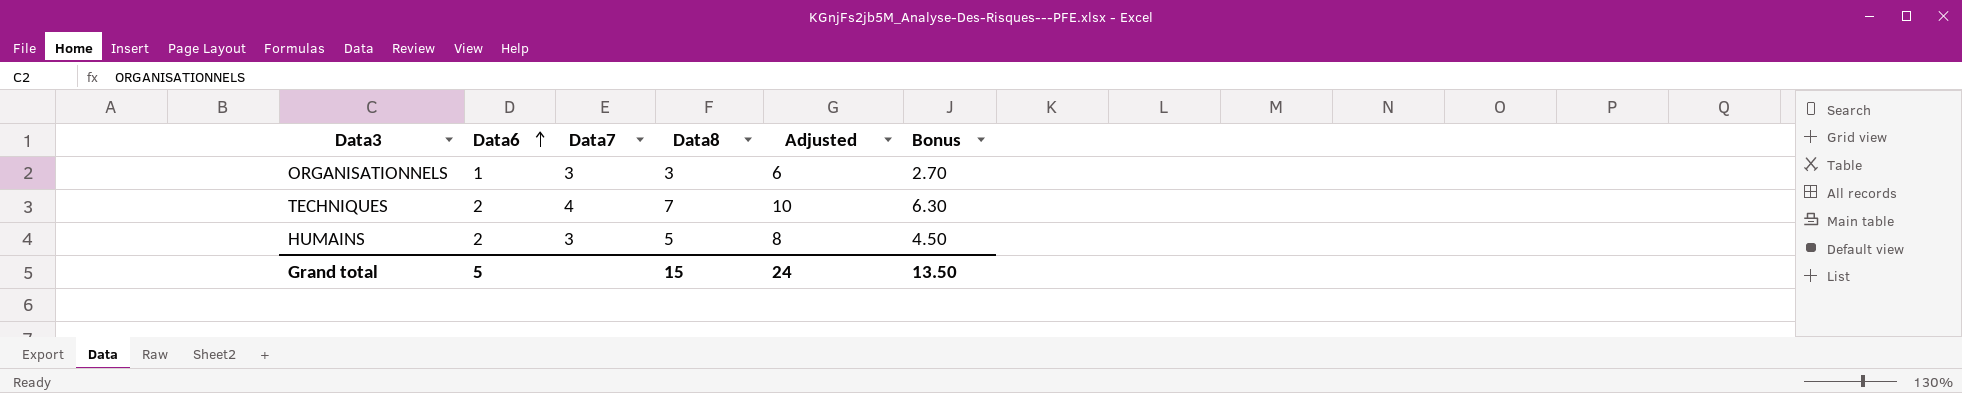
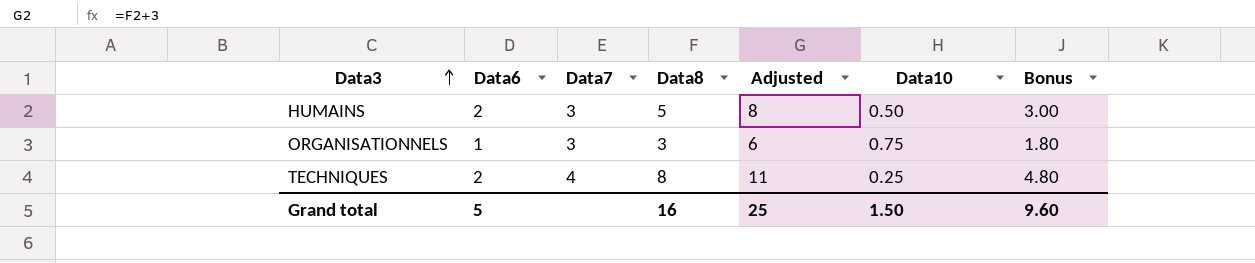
row order: Data6 ascending -> Data3 ascending
column Data10 | position: none -> 6
column Bonus | formula: [Data8] * 0.9 -> [Data8] * 0.6
TECHNIQUES | Data8: 7 -> 8
TECHNIQUES | Adjusted: 10 -> 11
Grand total | Data8: 15 -> 16
Grand total | Adjusted: 24 -> 25
Grand total | Bonus: 13.50 -> 9.60

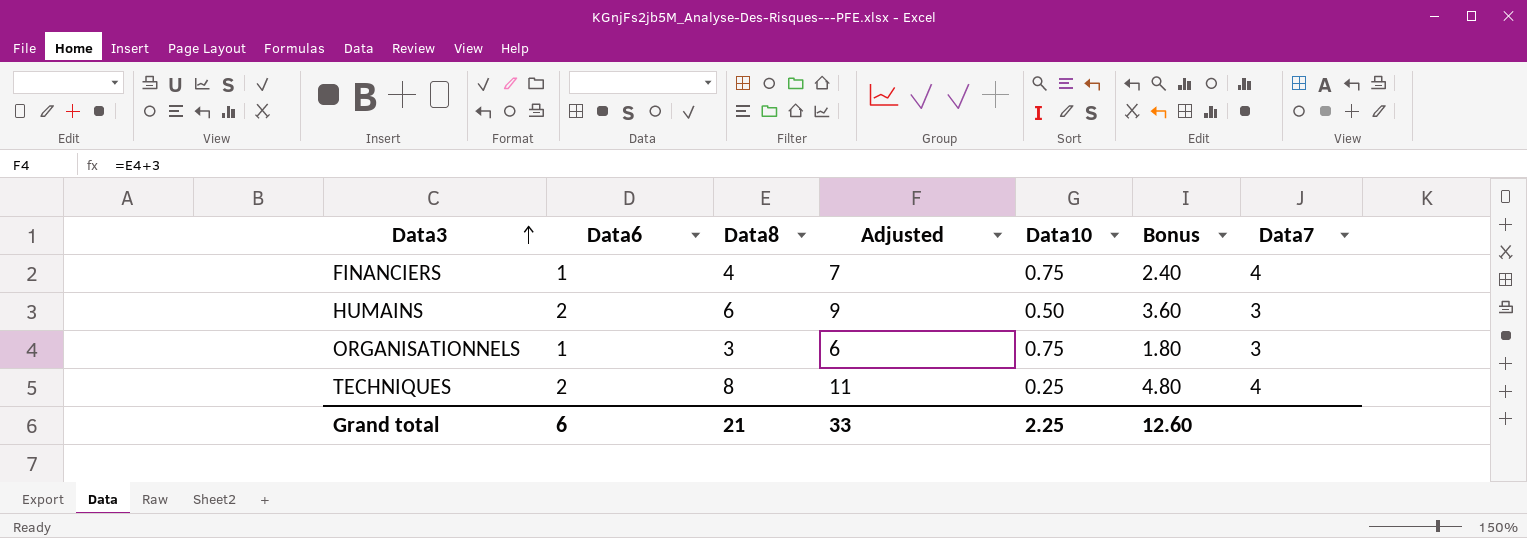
column Data7 | position: 3 -> 7
row FINANCIERS: none -> 1 | 4 | 7 | 0.75 | 2.40 | 4
HUMAINS | Data8: 5 -> 6
HUMAINS | Adjusted: 8 -> 9
HUMAINS | Bonus: 3.00 -> 3.60
Grand total | Data6: 5 -> 6
Grand total | Data8: 16 -> 21
Grand total | Adjusted: 25 -> 33
Grand total | Data10: 1.50 -> 2.25
Grand total | Bonus: 9.60 -> 12.60

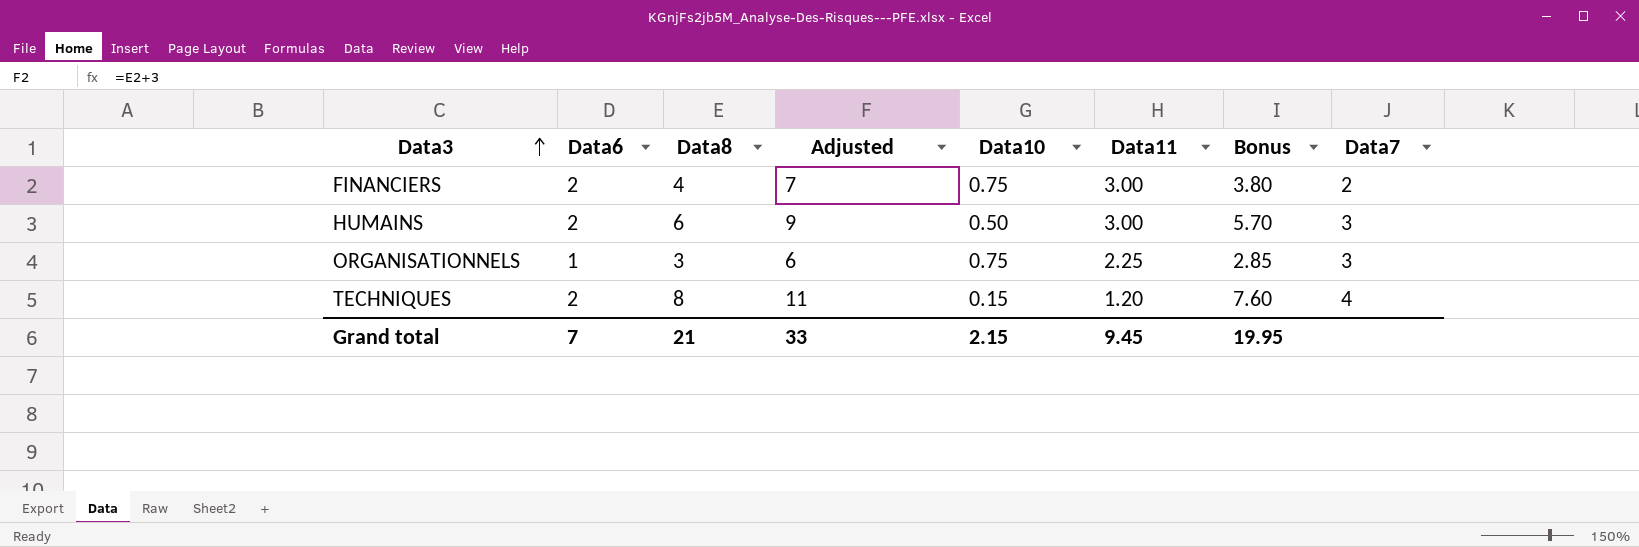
column Data11 | formula: none -> [Data8] * [Data10]
column Bonus | formula: [Data8] * 0.6 -> [Data8] * 0.95
FINANCIERS | Data6: 1 -> 2
FINANCIERS | Data7: 4 -> 2
TECHNIQUES | Data10: 0.25 -> 0.15
Grand total | Data6: 6 -> 7
Grand total | Data10: 2.25 -> 2.15
Grand total | Bonus: 12.60 -> 19.95

